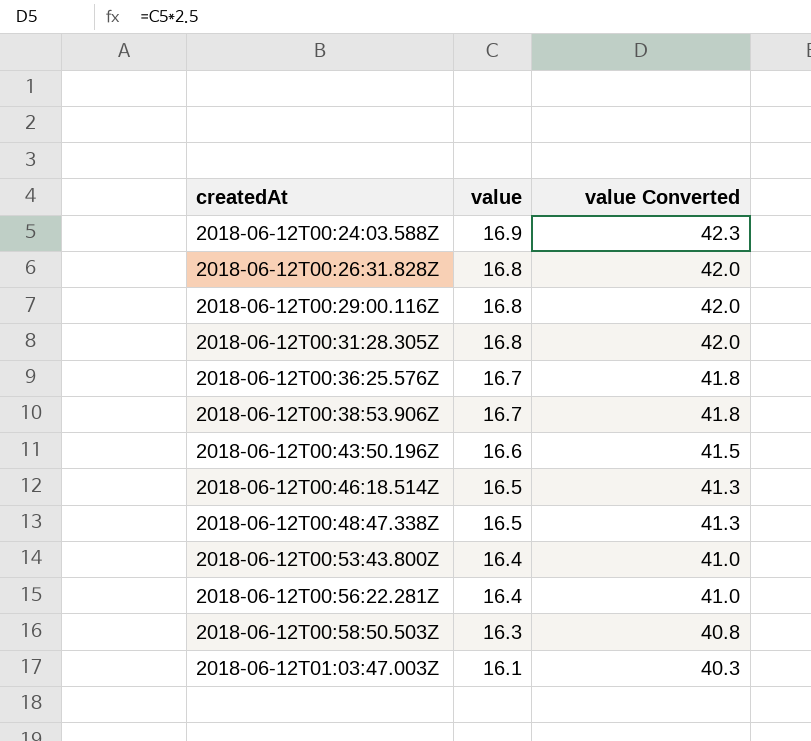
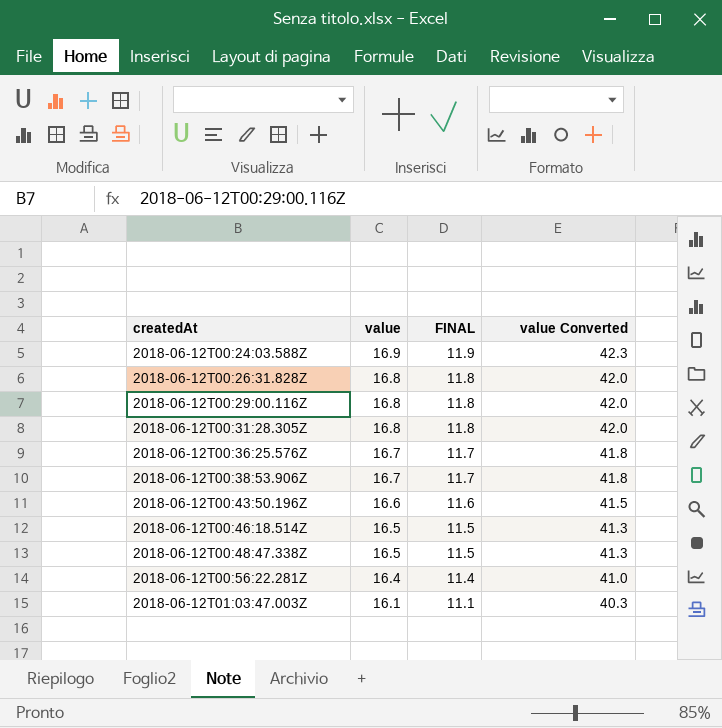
column FINAL | formula: none -> [value] - 5
row 2018-06-12T00:53:43.800Z: 16.4 | 41.0 -> none
row 2018-06-12T00:58:50.503Z: 16.3 | 40.8 -> none

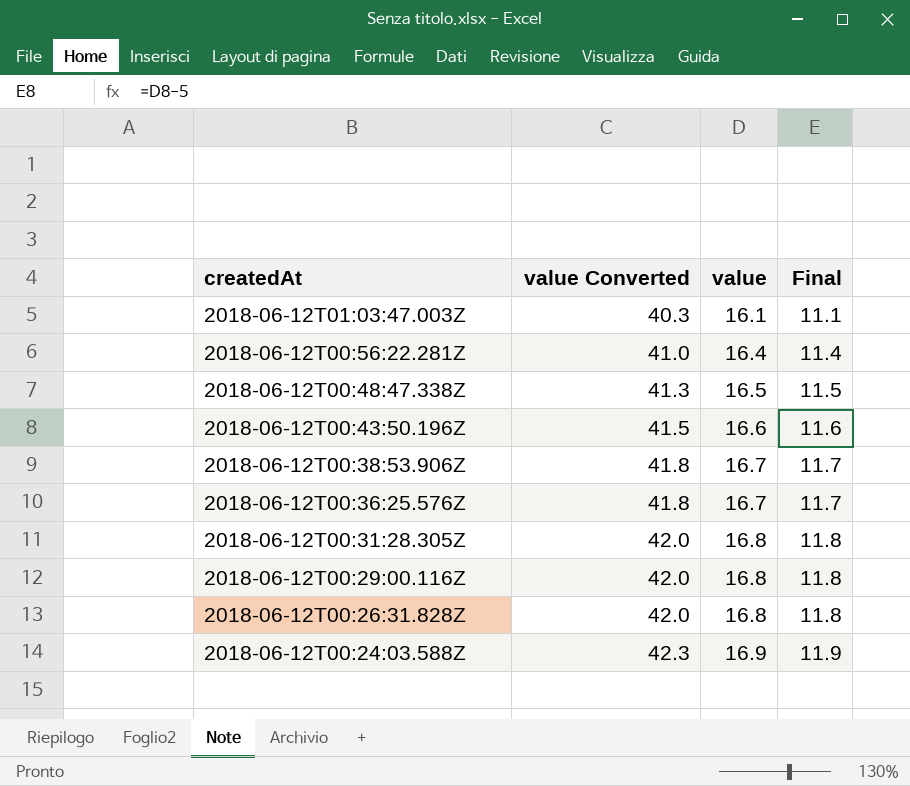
row order: createdAt ascending -> createdAt descending
column value Converted | position: 4 -> 2
column name: FINAL -> Final
row 2018-06-12T00:46:18.514Z: 16.5 | 11.5 | 41.3 -> none

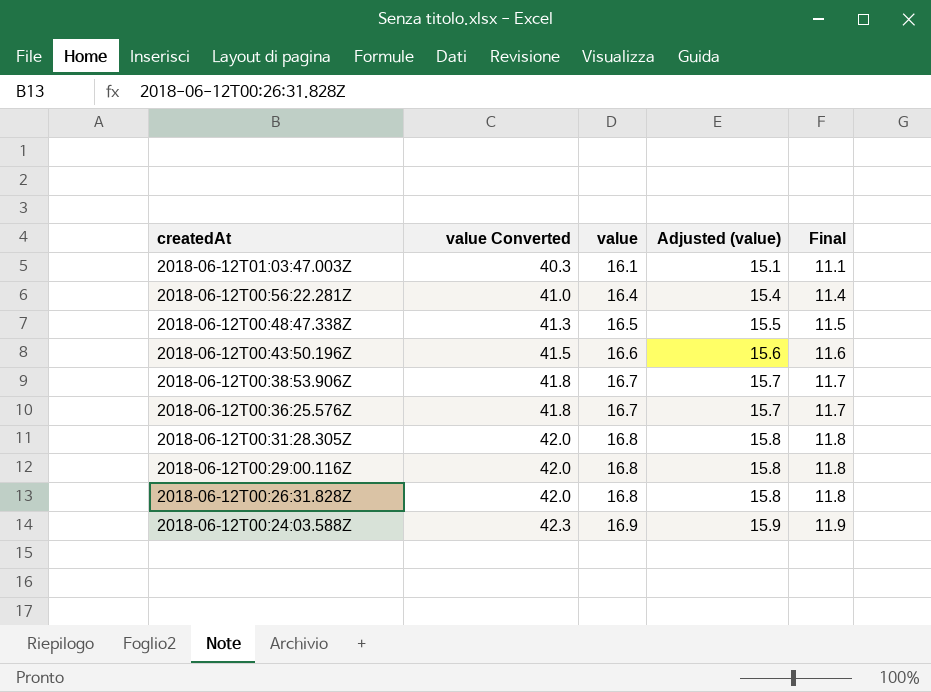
column Adjusted (value) | formula: none -> [value] - 1

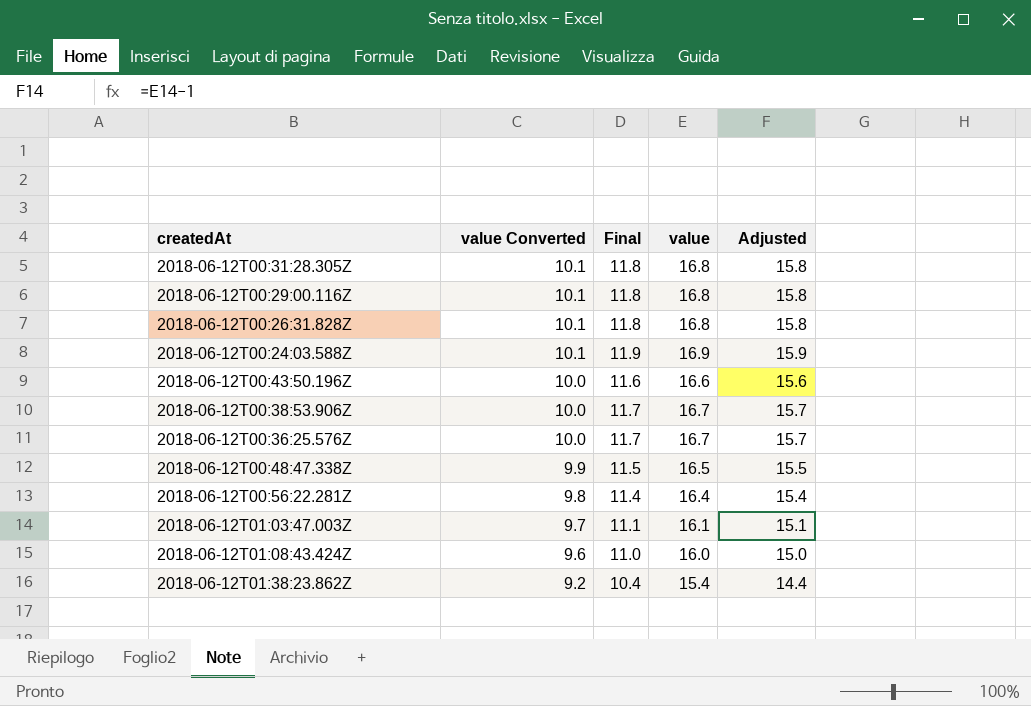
row order: createdAt descending -> value Converted descending
column value Converted | formula: [value] * 2.5 -> [value] * 0.6
column Final | position: 5 -> 3
column name: Adjusted (value) -> Adjusted
row 2018-06-12T01:08:43.424Z: none -> 9.6 | 11.0 | 16.0 | 15.0
row 2018-06-12T01:38:23.862Z: none -> 9.2 | 10.4 | 15.4 | 14.4

